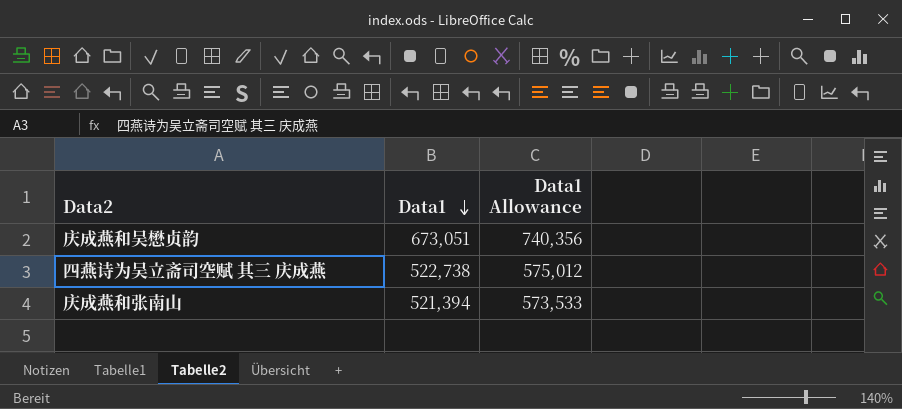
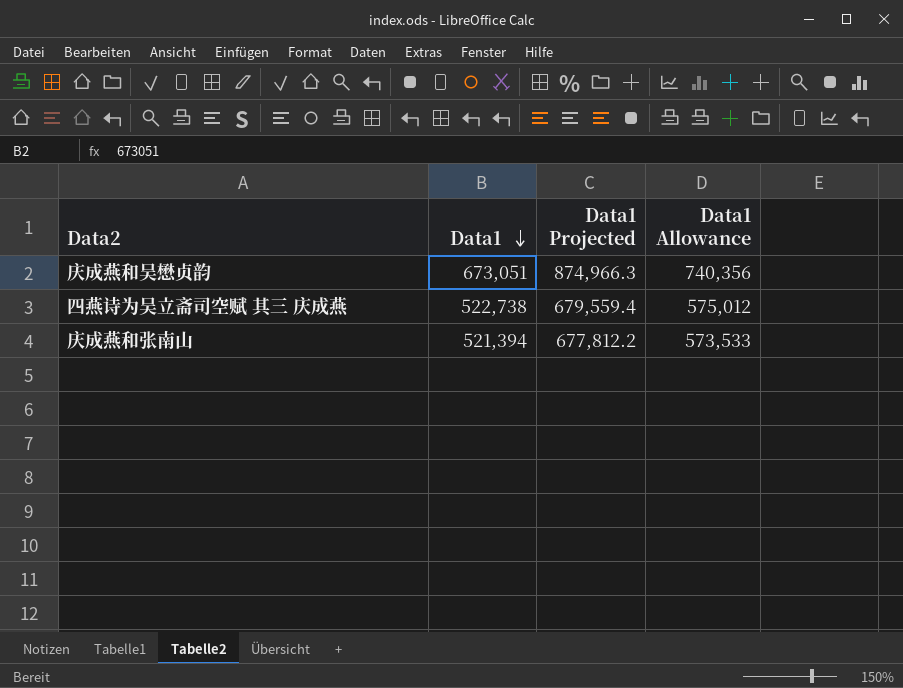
column Data1 Projected | formula: none -> [Data1] * 1.3

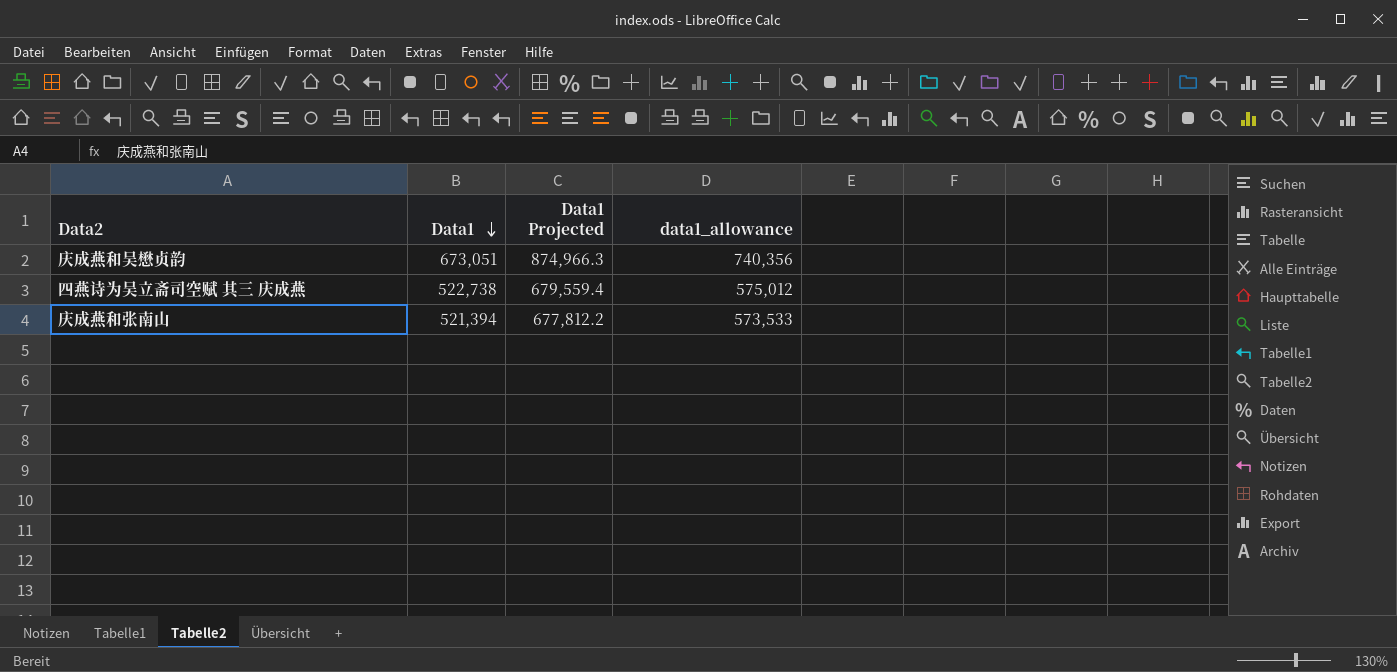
column name: Data1 Allowance -> data1_allowance

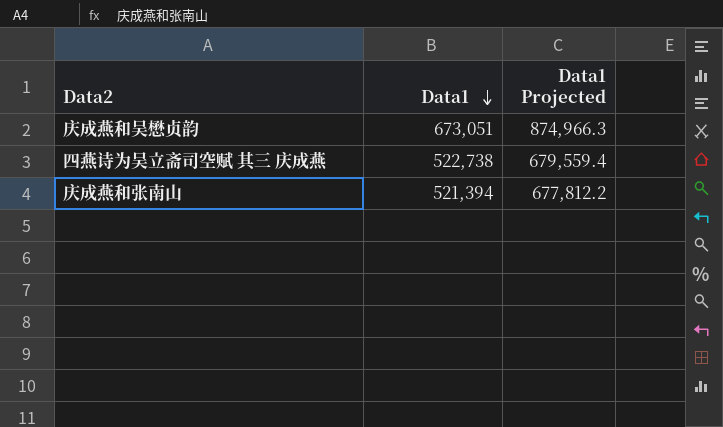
column data1_allowance | formula: [Data1] * 1.1 -> none

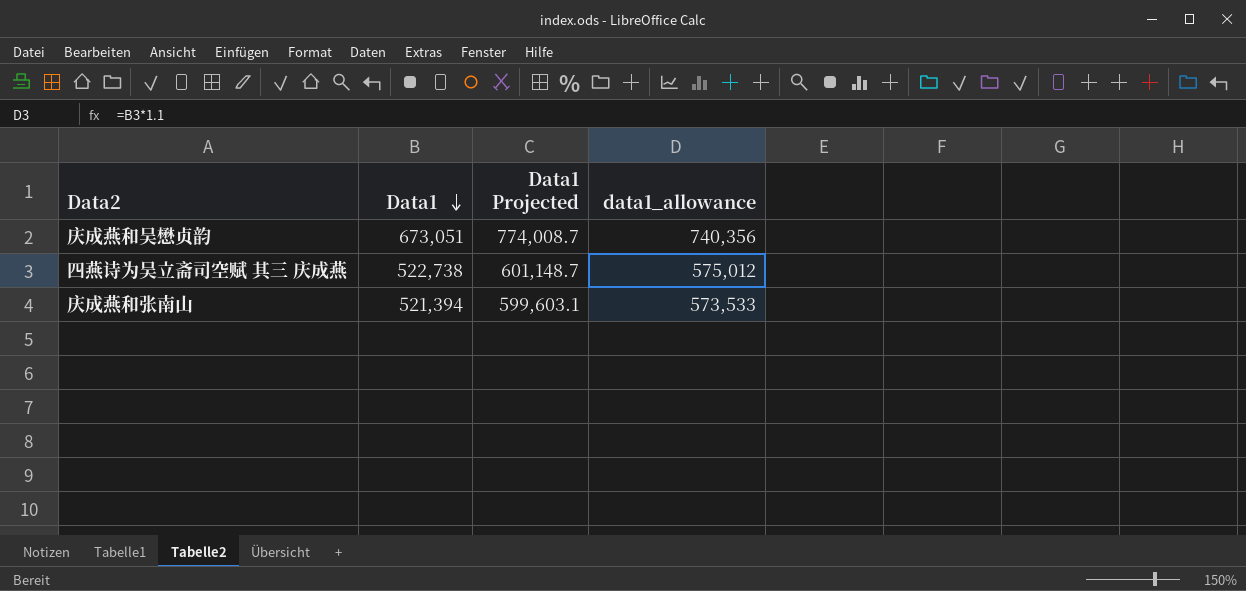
column Data1 Projected | formula: [Data1] * 1.3 -> [Data1] * 1.15
column data1_allowance | formula: none -> [Data1] * 1.1

